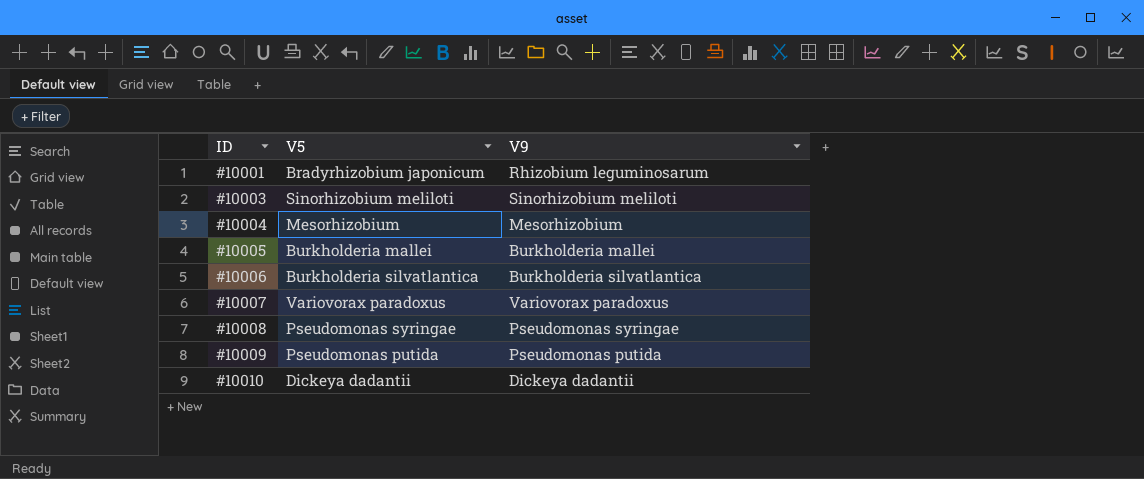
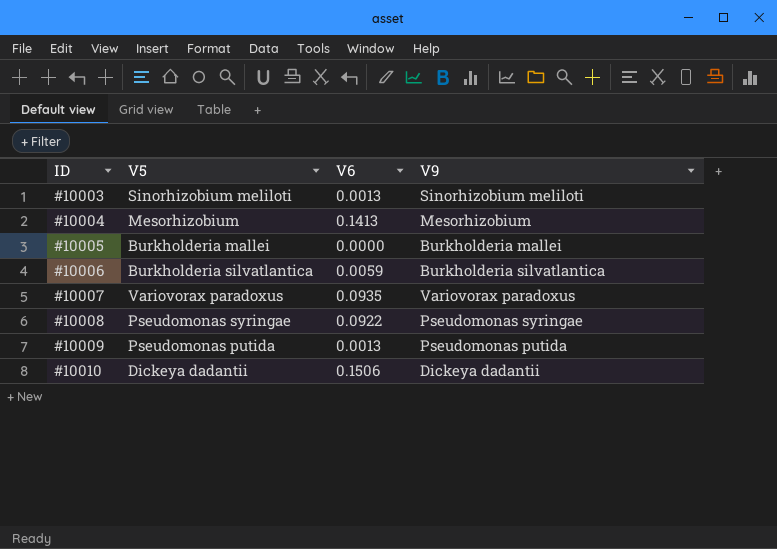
column V6 | position: none -> 3
row #10001: Bradyrhizobium japonicum | Rhizobium leguminosarum -> none

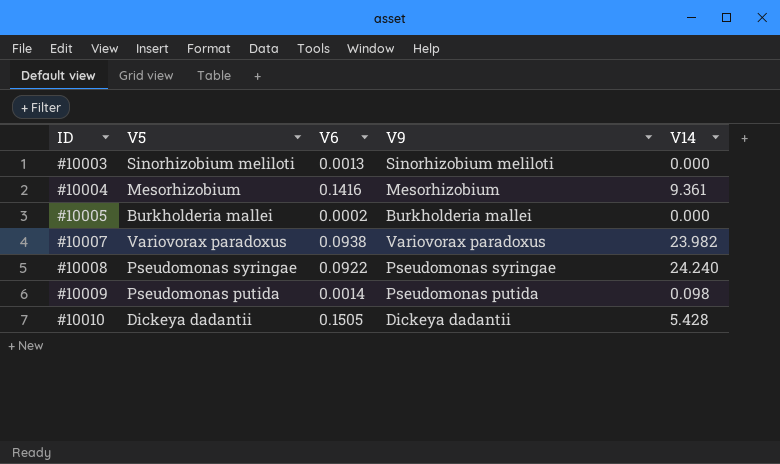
column V14 | position: none -> 5
row #10006: Burkholderia silvatlantica | 0.0059 | Burkholderia silvatlantica -> none
#10004 | V6: 0.1413 -> 0.1416
#10005 | V6: 0.0000 -> 0.0002
#10007 | V6: 0.0935 -> 0.0938
#10009 | V6: 0.0013 -> 0.0014
#10010 | V6: 0.1506 -> 0.1505

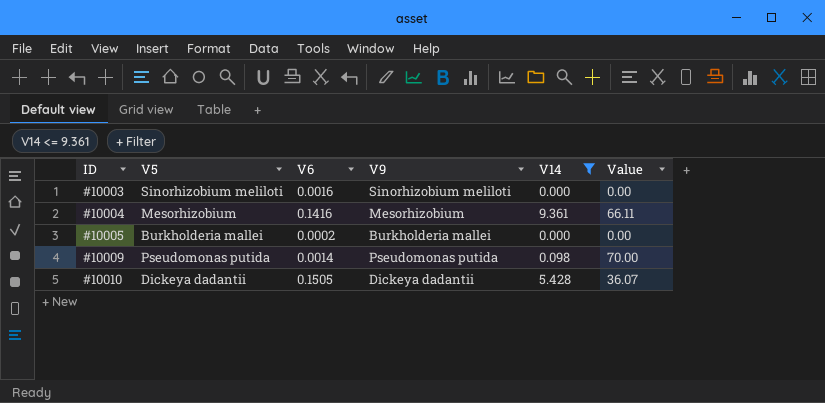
filter: none -> V14 <= 9.361
column Value | formula: none -> [V14] / [V6]
#10003 | V6: 0.0013 -> 0.0016

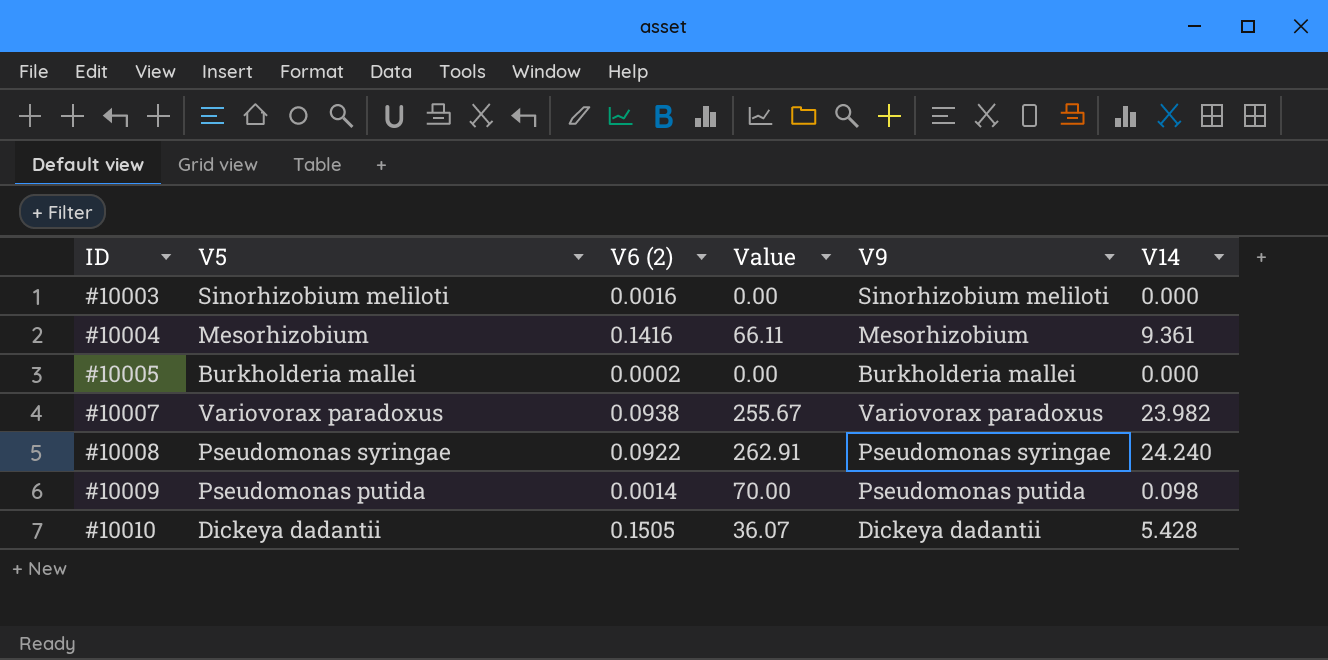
filter: V14 <= 9.361 -> none
column name: V6 -> V6 (2)
column Value | position: 6 -> 4

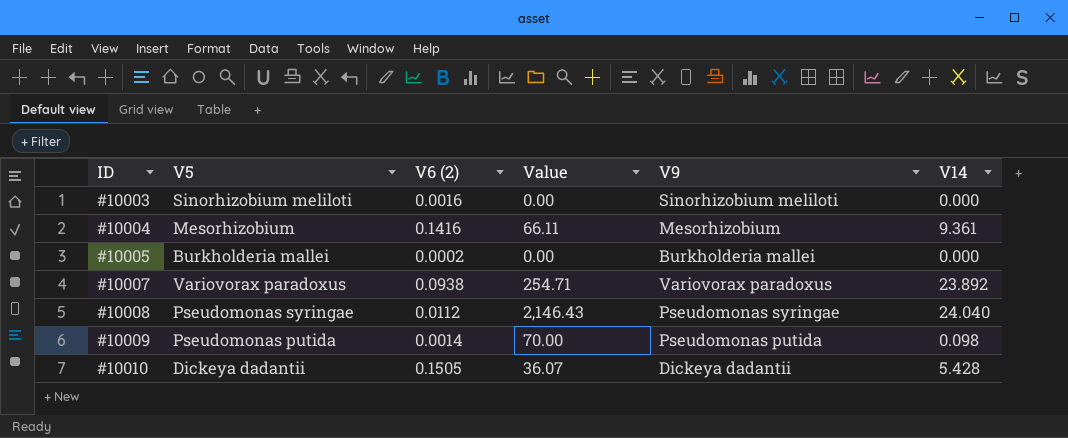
#10007 | Value: 255.67 -> 254.71
#10007 | V14: 23.982 -> 23.892
#10008 | V6 (2): 0.0922 -> 0.0112
#10008 | Value: 262.91 -> 2,146.43
#10008 | V14: 24.240 -> 24.040

